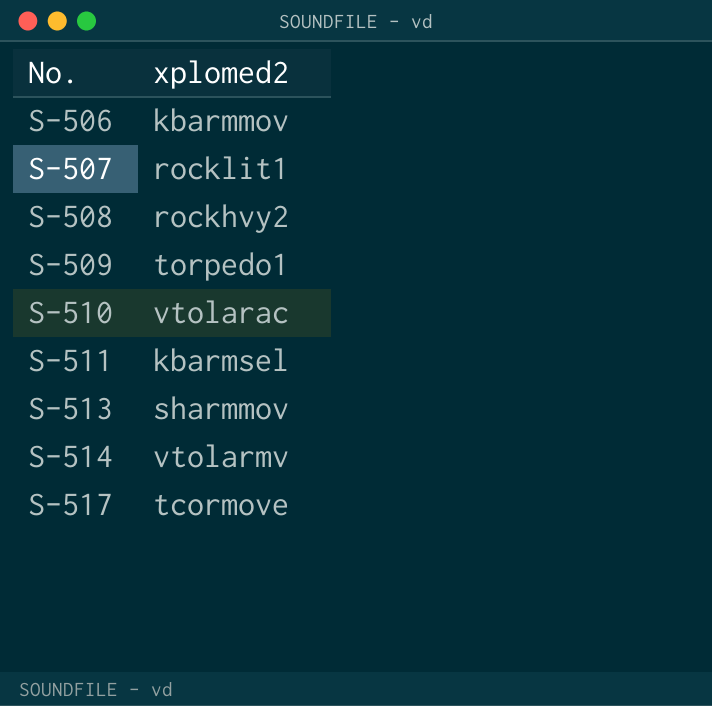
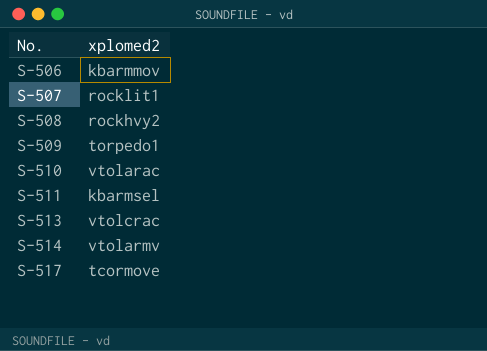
S-513 | xplomed2: sharmmov -> vtolcrac

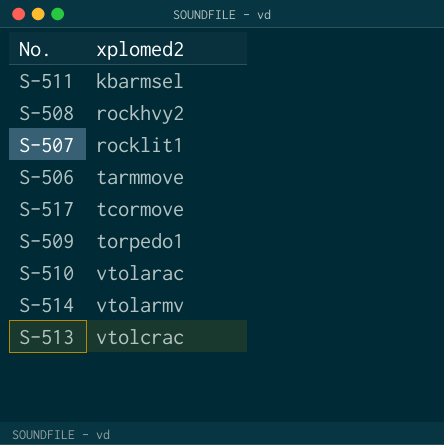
row order: No. ascending -> xplomed2 ascending
S-506 | xplomed2: kbarmmov -> tarmmove

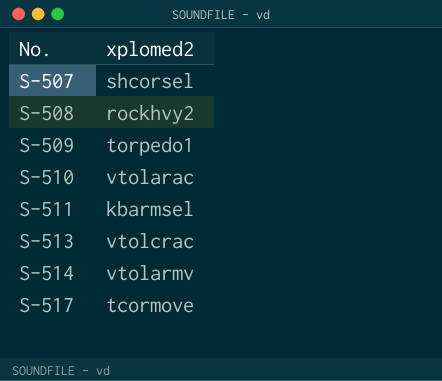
row order: xplomed2 ascending -> No. ascending
row S-506: tarmmove -> none
S-507 | xplomed2: rocklit1 -> shcorsel

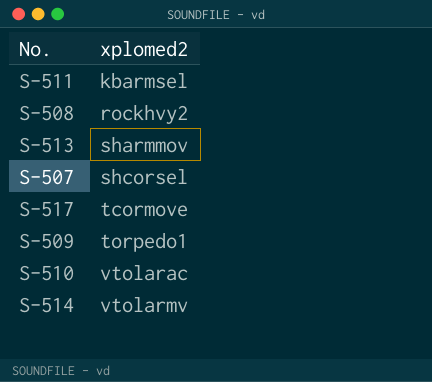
row order: No. ascending -> xplomed2 ascending
S-513 | xplomed2: vtolcrac -> sharmmov

